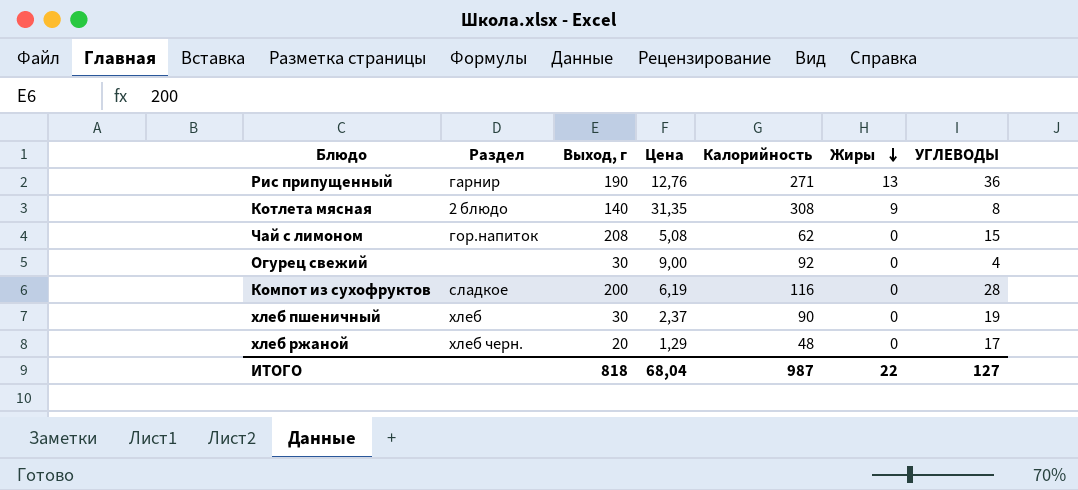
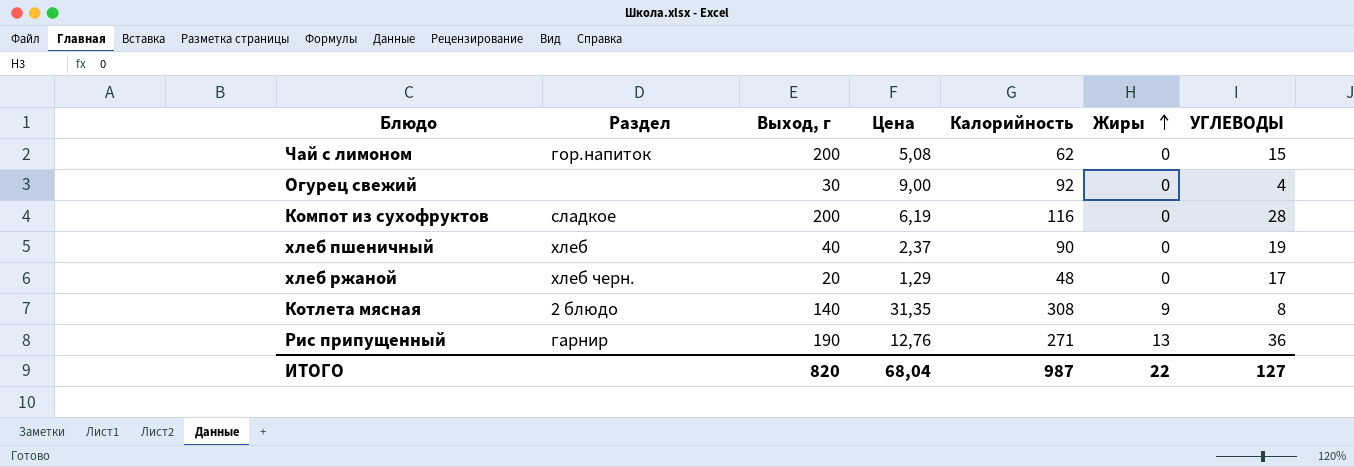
row order: Жиры descending -> Жиры ascending
Чай с лимоном | Выход, г: 208 -> 200
хлеб пшеничный | Выход, г: 30 -> 40
ИТОГО | Выход, г: 818 -> 820

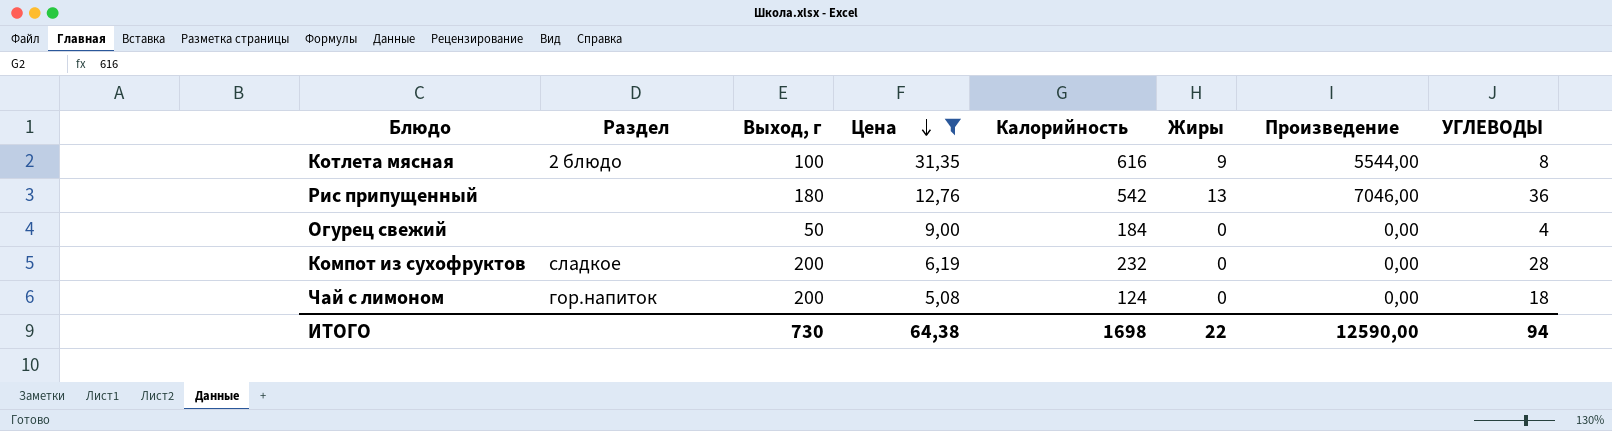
filter: none -> Цена >= 5,08
row order: Жиры ascending -> Цена descending
column Произведение | formula: none -> [Калорийность] * [Жиры]
Котлета мясная | Выход, г: 140 -> 100
Котлета мясная | Калорийность: 308 -> 616
Рис припущенный | Раздел: гарнир -> none
Рис припущенный | Выход, г: 190 -> 180
Рис припущенный | Калорийность: 271 -> 542
Огурец свежий | Выход, г: 30 -> 50
Огурец свежий | Калорийность: 92 -> 184
Компот из сухофруктов | Калорийность: 116 -> 232
Чай с лимоном | Калорийность: 62 -> 124
Чай с лимоном | УГЛЕВОДЫ: 15 -> 18
ИТОГО | Выход, г: 820 -> 730
ИТОГО | Цена: 68,04 -> 64,38
ИТОГО | Калорийность: 987 -> 1698
ИТОГО | УГЛЕВОДЫ: 127 -> 94

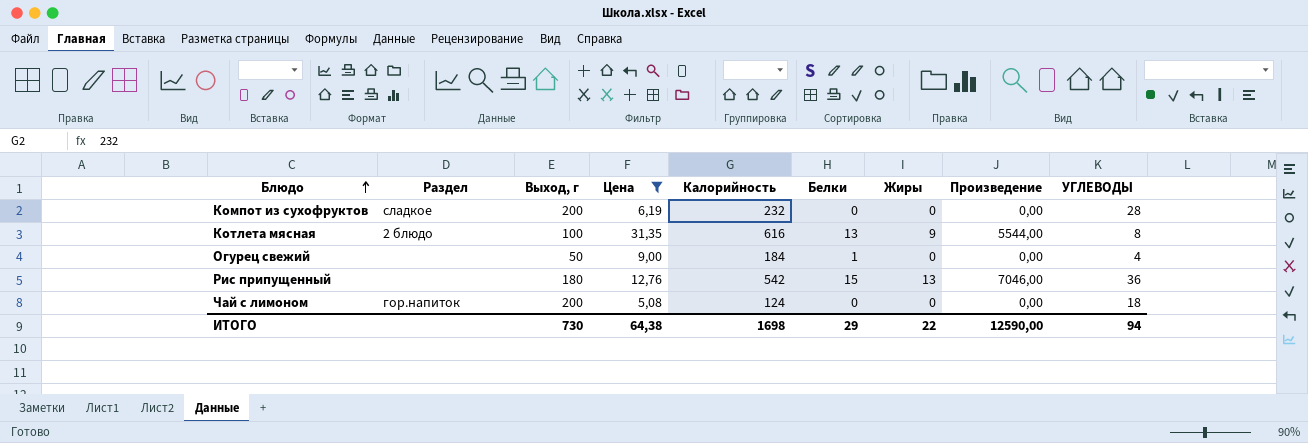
row order: Цена descending -> Блюдо ascending
column Белки | position: none -> 6

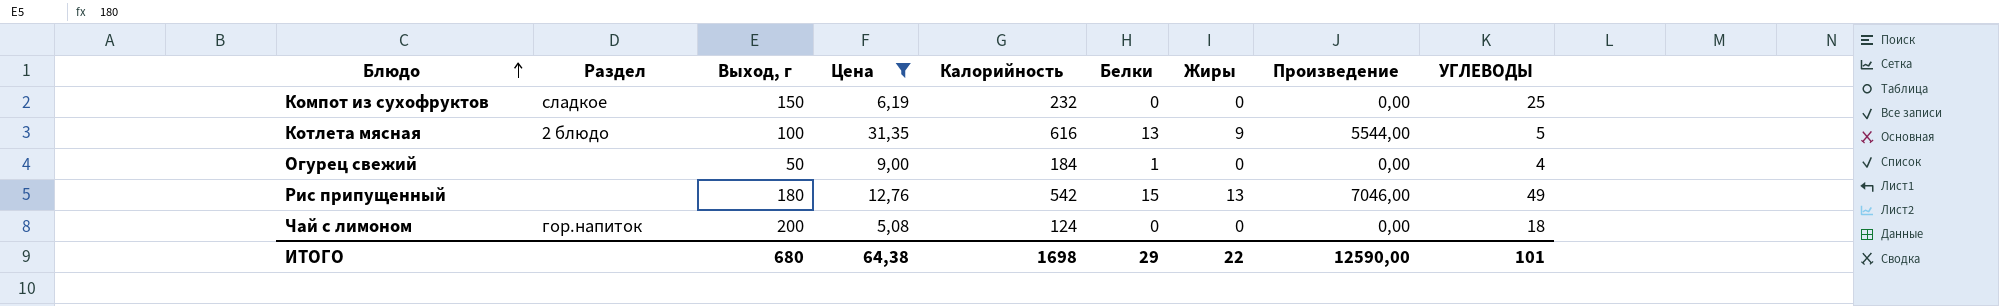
Компот из сухофруктов | Выход, г: 200 -> 150
Компот из сухофруктов | УГЛЕВОДЫ: 28 -> 25
Котлета мясная | УГЛЕВОДЫ: 8 -> 5
Рис припущенный | УГЛЕВОДЫ: 36 -> 49
ИТОГО | Выход, г: 730 -> 680
ИТОГО | УГЛЕВОДЫ: 94 -> 101

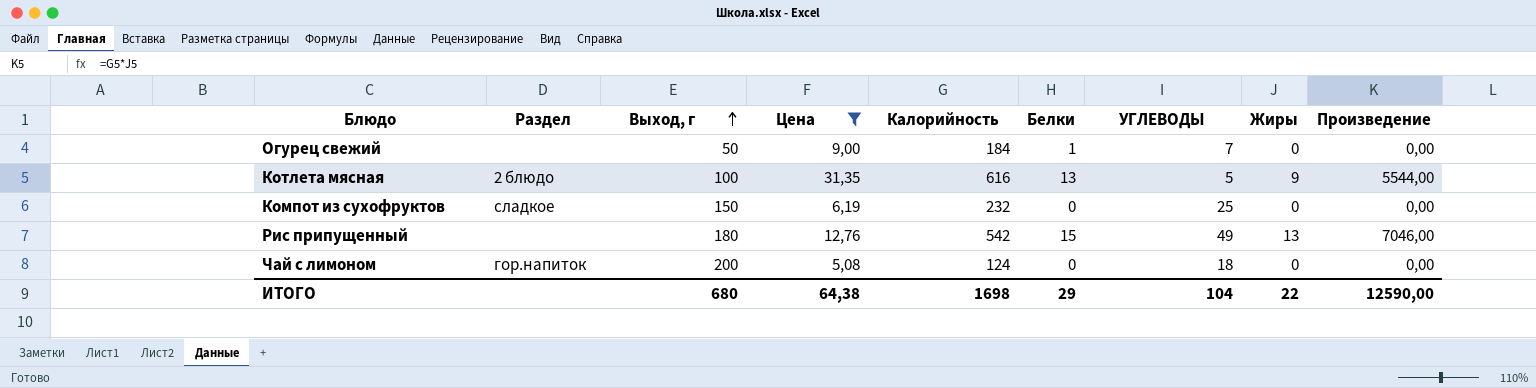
row order: Блюдо ascending -> Выход, г ascending
column УГЛЕВОДЫ | position: 9 -> 7
Огурец свежий | УГЛЕВОДЫ: 4 -> 7
ИТОГО | УГЛЕВОДЫ: 101 -> 104

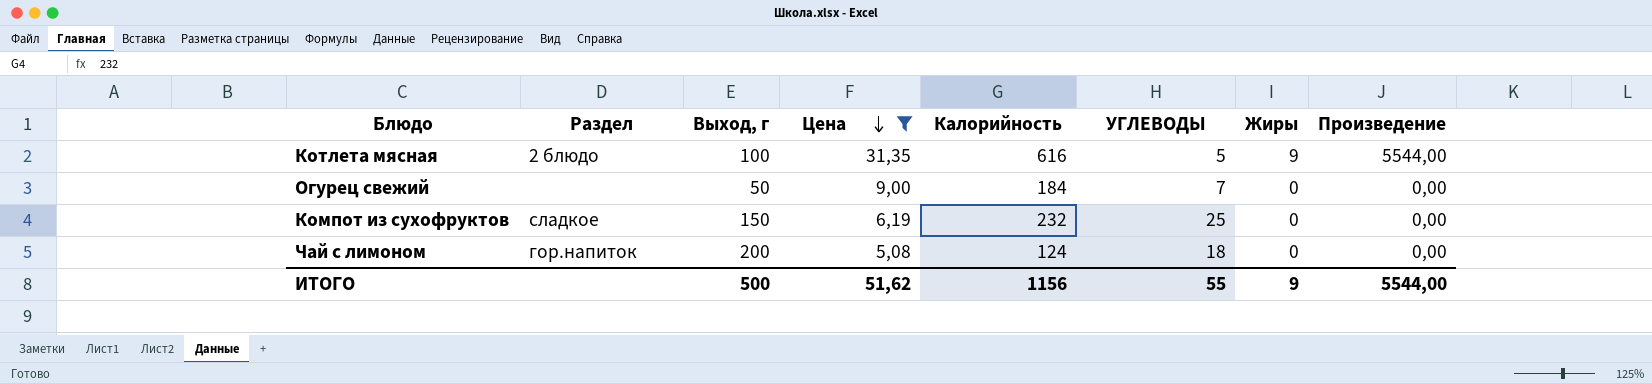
row order: Выход, г ascending -> Цена descending
column Белки | position: 6 -> none
row Рис припущенный: none | 180 | 12,76 | 542 | 15 | 49 | 13 | 7046,00 -> none
ИТОГО | Выход, г: 680 -> 500
ИТОГО | Цена: 64,38 -> 51,62
ИТОГО | Калорийность: 1698 -> 1156
ИТОГО | УГЛЕВОДЫ: 104 -> 55
ИТОГО | Жиры: 22 -> 9
ИТОГО | Произведение: 12590,00 -> 5544,00

